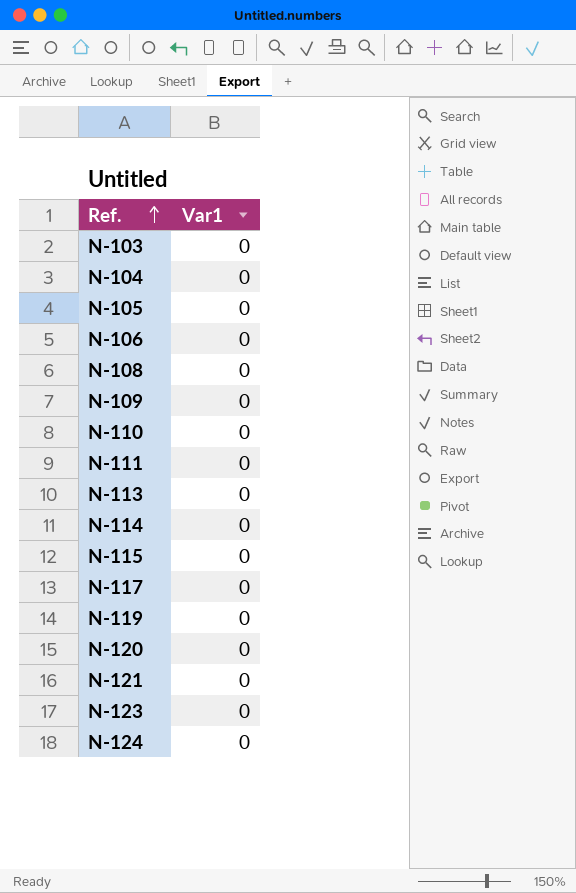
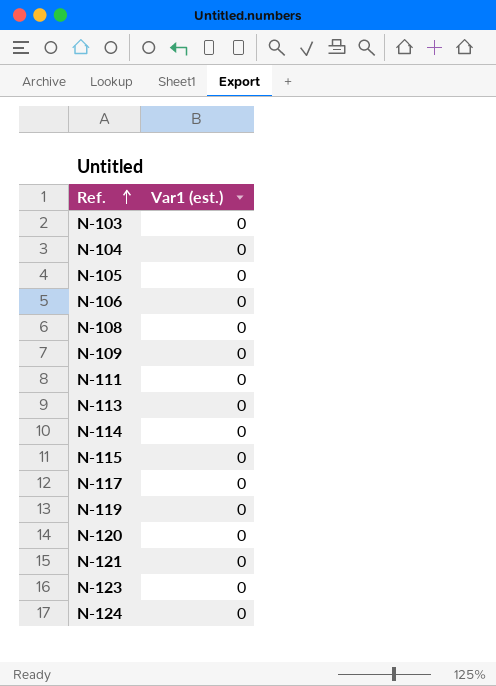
column name: Var1 -> Var1 (est.)
row N-110: 0 -> none

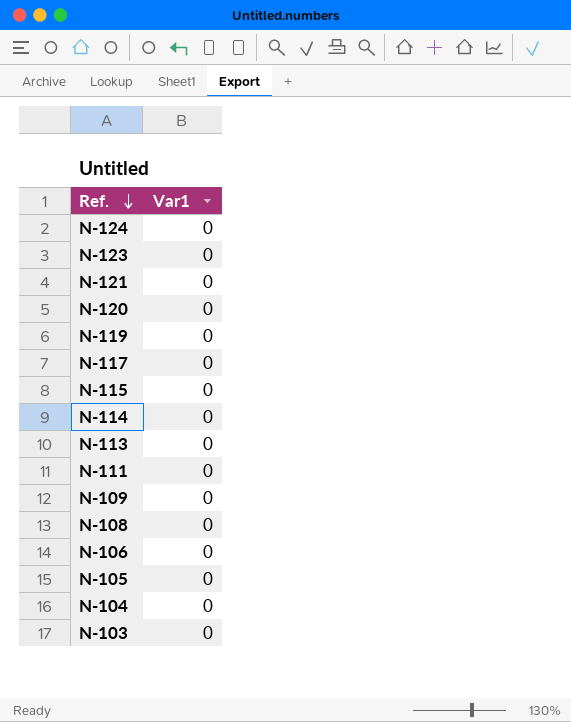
row order: Ref. ascending -> Ref. descending
column name: Var1 (est.) -> Var1

